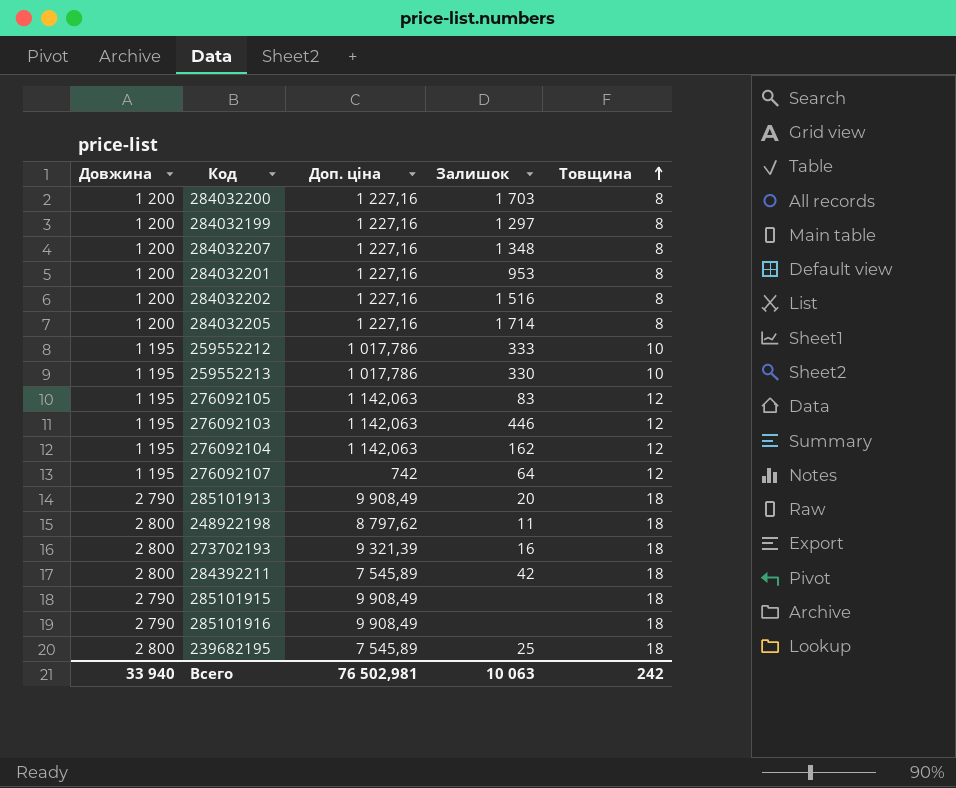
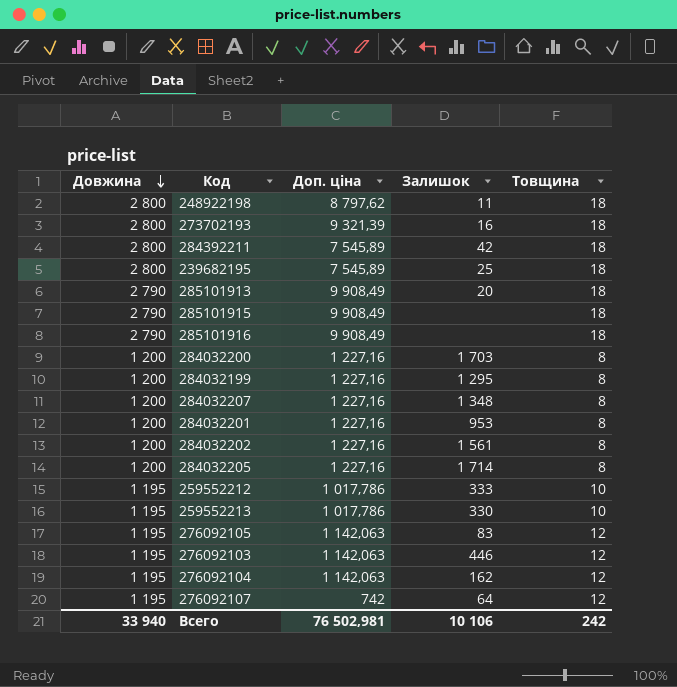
row order: Товщина ascending -> Довжина descending
284032199 | Залишок: 1 297 -> 1 295
284032202 | Залишок: 1 516 -> 1 561
Всего | Залишок: 10 063 -> 10 106

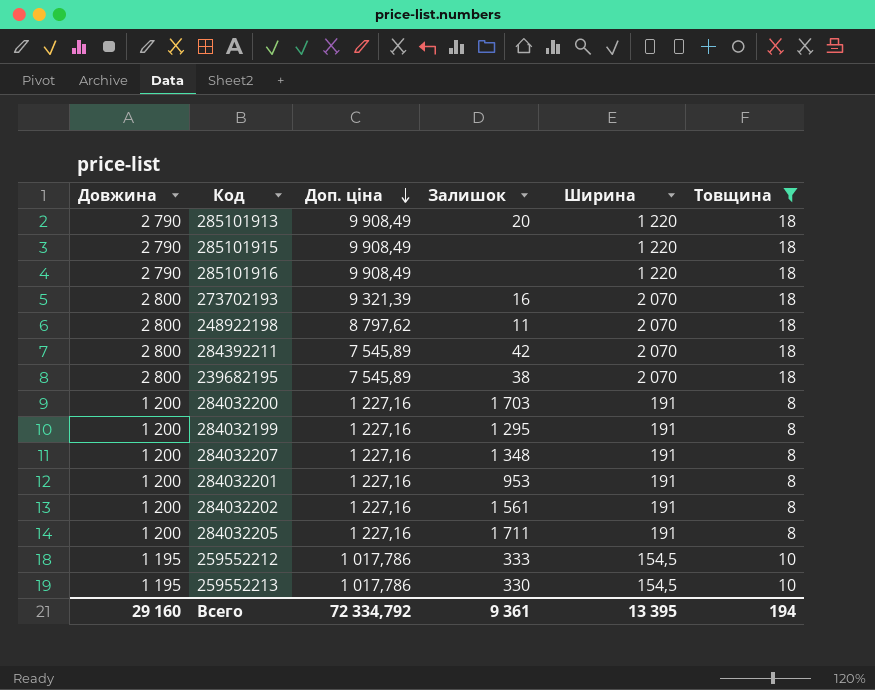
filter: none -> Товщина != 12
row order: Довжина descending -> Доп. ціна descending
column Ширина | position: none -> 5
239682195 | Залишок: 25 -> 38
284032205 | Залишок: 1 714 -> 1 711
Всего | Довжина: 33 940 -> 29 160
Всего | Доп. ціна: 76 502,981 -> 72 334,792
Всего | Залишок: 10 106 -> 9 361
Всего | Товщина: 242 -> 194

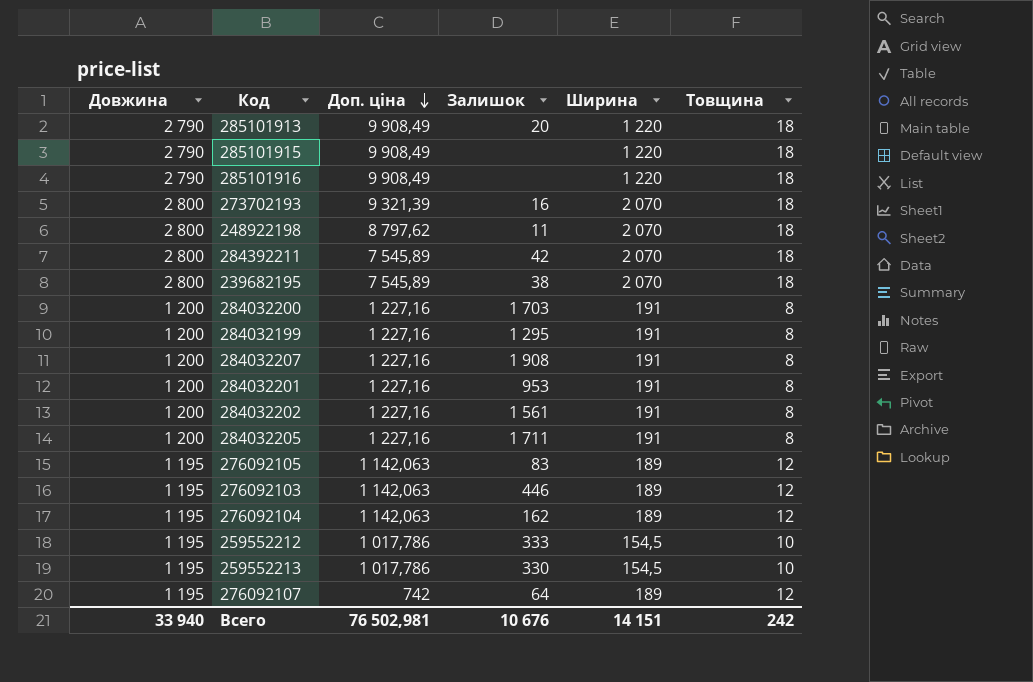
filter: Товщина != 12 -> none
284032207 | Залишок: 1 348 -> 1 908
Всего | Довжина: 29 160 -> 33 940
Всего | Доп. ціна: 72 334,792 -> 76 502,981
Всего | Залишок: 9 361 -> 10 676
Всего | Ширина: 13 395 -> 14 151
Всего | Товщина: 194 -> 242

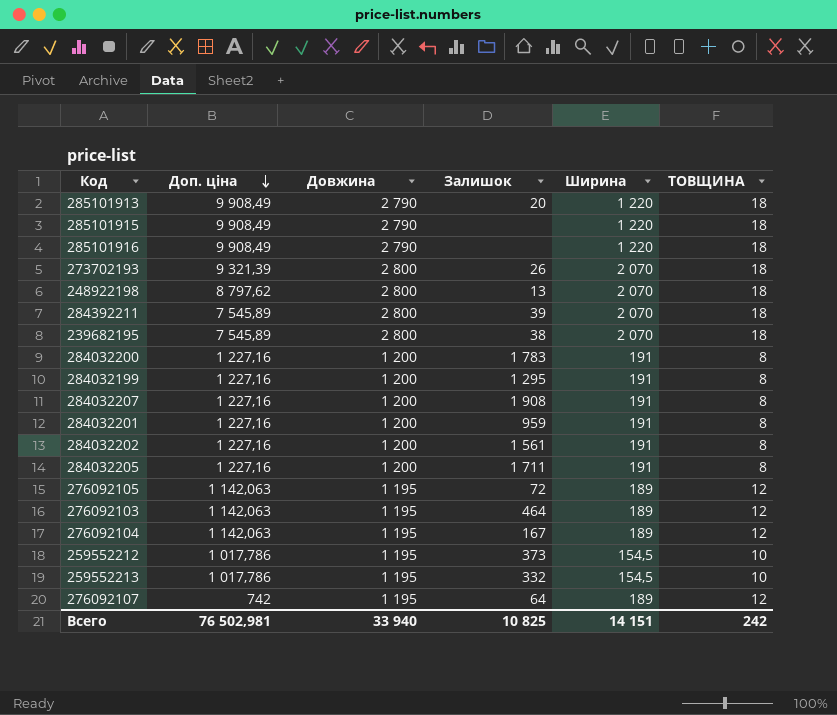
column Довжина | position: 1 -> 3
column name: Товщина -> ТОВЩИНА
273702193 | Залишок: 16 -> 26
248922198 | Залишок: 11 -> 13
284392211 | Залишок: 42 -> 39
284032200 | Залишок: 1 703 -> 1 783
284032201 | Залишок: 953 -> 959
276092105 | Залишок: 83 -> 72
276092103 | Залишок: 446 -> 464
276092104 | Залишок: 162 -> 167
259552212 | Залишок: 333 -> 373
259552213 | Залишок: 330 -> 332
Всего | Залишок: 10 676 -> 10 825

